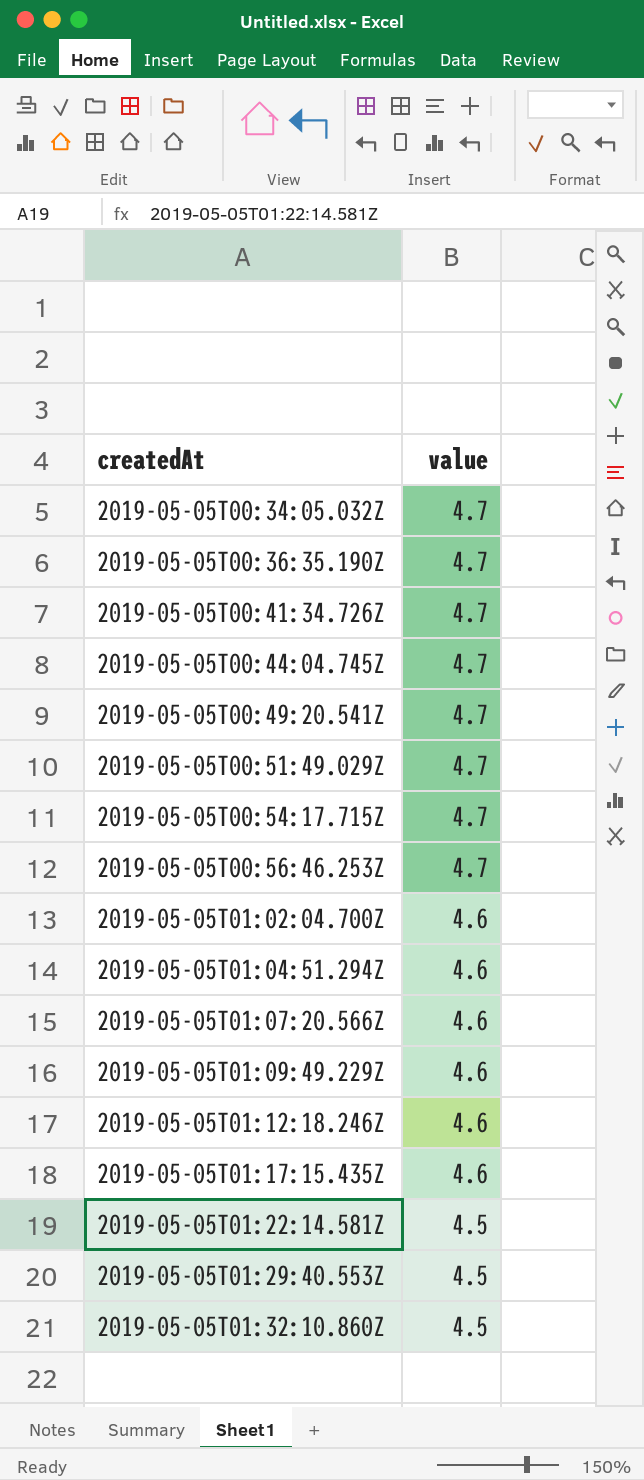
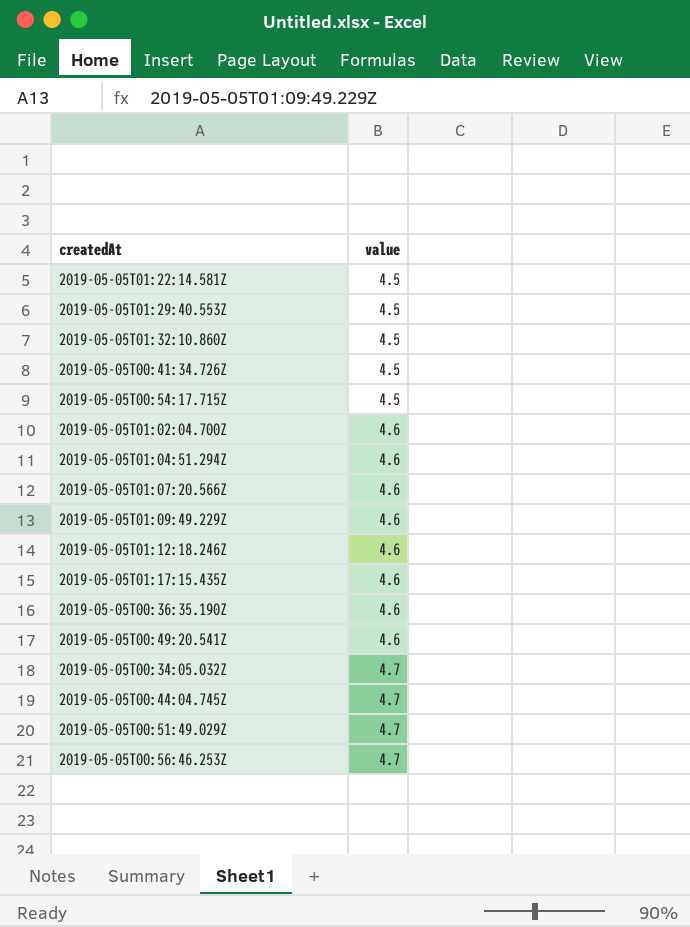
row order: createdAt ascending -> value ascending
2019-05-05T00:41:34.726Z | value: 4.7 -> 4.5
2019-05-05T00:54:17.715Z | value: 4.7 -> 4.5
2019-05-05T00:36:35.190Z | value: 4.7 -> 4.6
2019-05-05T00:49:20.541Z | value: 4.7 -> 4.6

